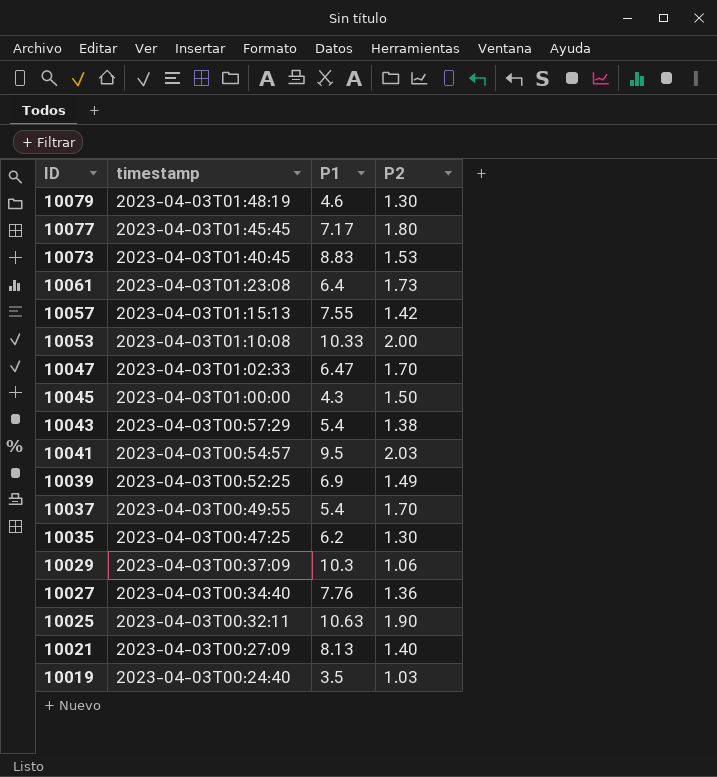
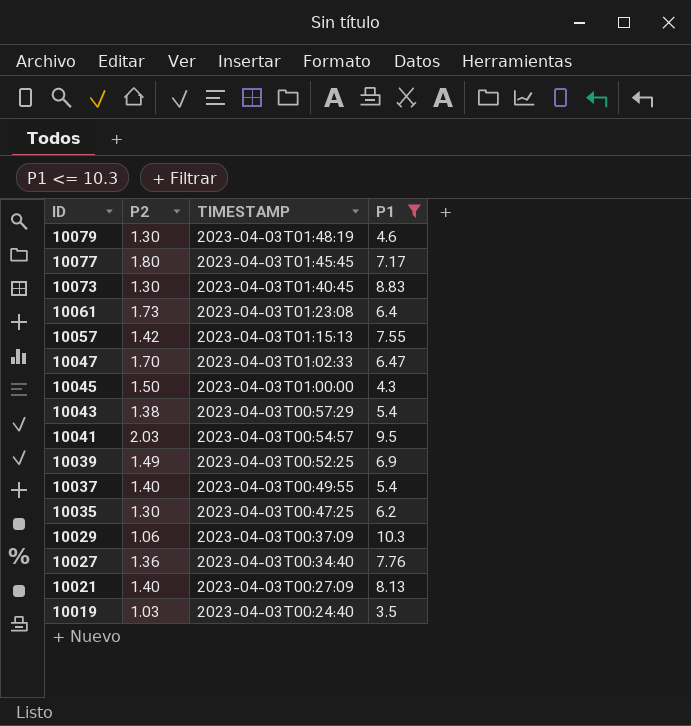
filter: none -> P1 <= 10.3
column P2 | position: 4 -> 2
column name: timestamp -> TIMESTAMP
10073 | P2: 1.53 -> 1.30
10037 | P2: 1.70 -> 1.40

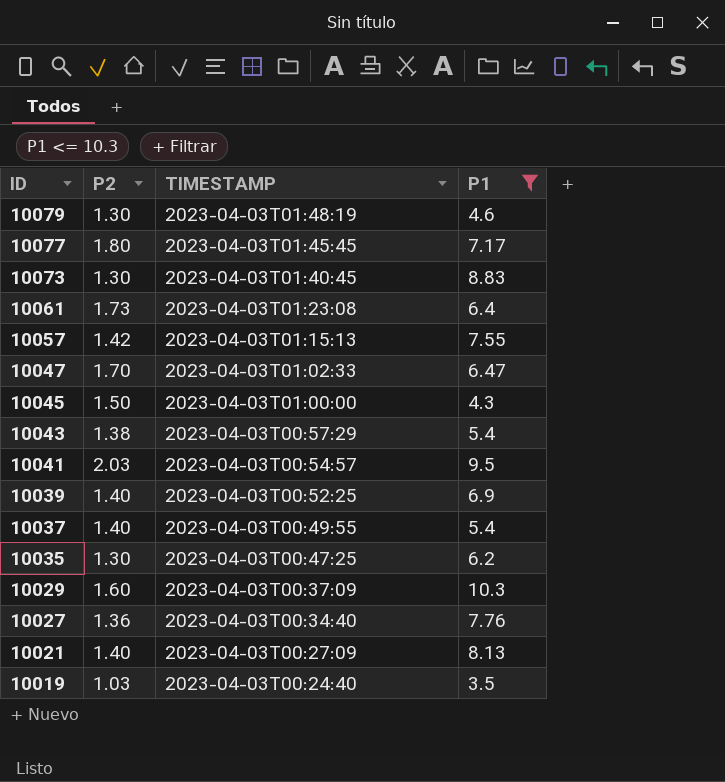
10039 | P2: 1.49 -> 1.40
10029 | P2: 1.06 -> 1.60

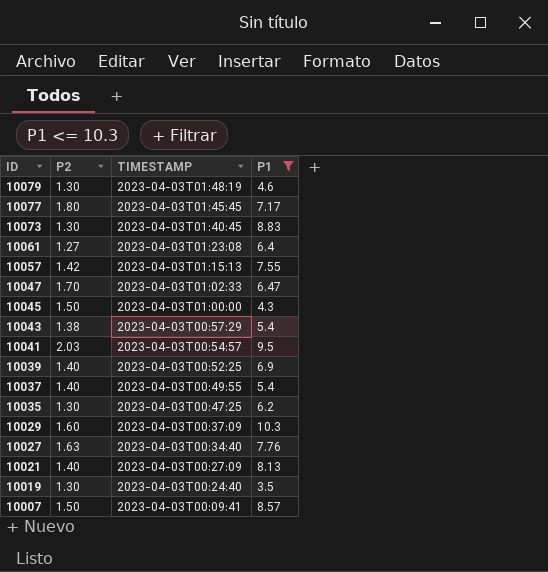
10061 | P2: 1.73 -> 1.27
10027 | P2: 1.36 -> 1.63
10019 | P2: 1.03 -> 1.30
row 10007: none -> 1.50 | 2023-04-03T00:09:41 | 8.57

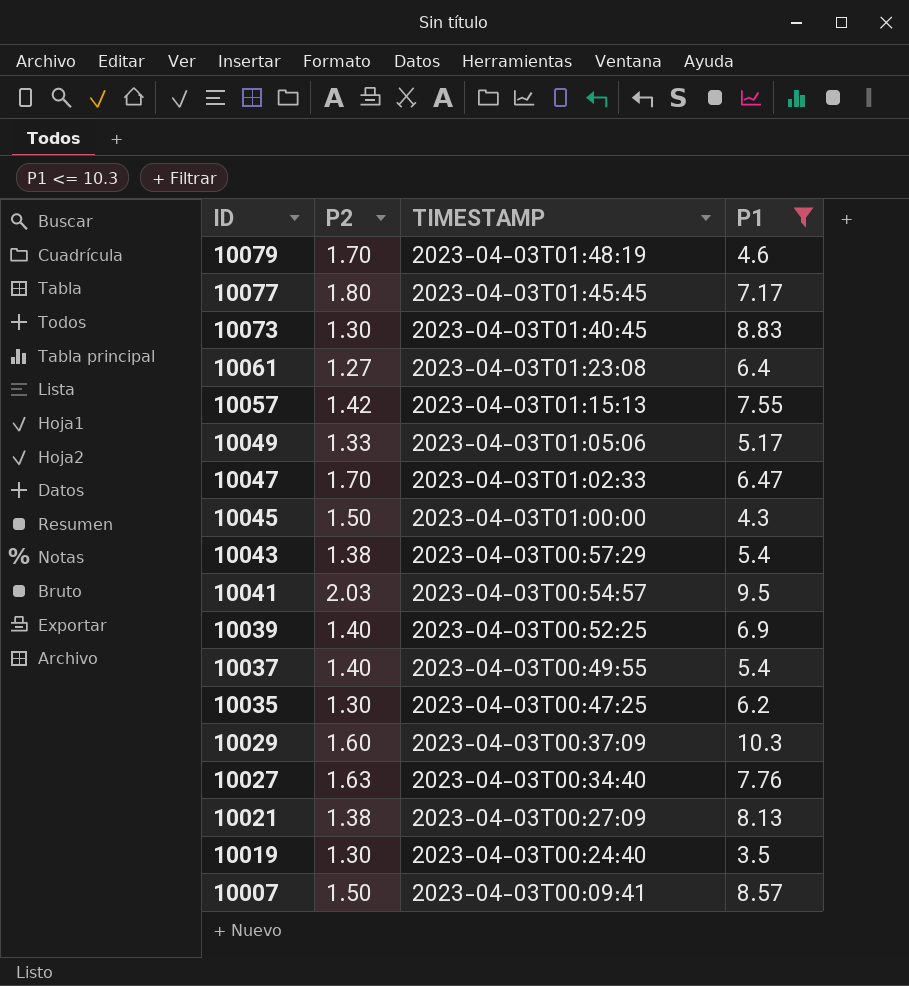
10079 | P2: 1.30 -> 1.70
row 10049: none -> 1.33 | 2023-04-03T01:05:06 | 5.17
10021 | P2: 1.40 -> 1.38

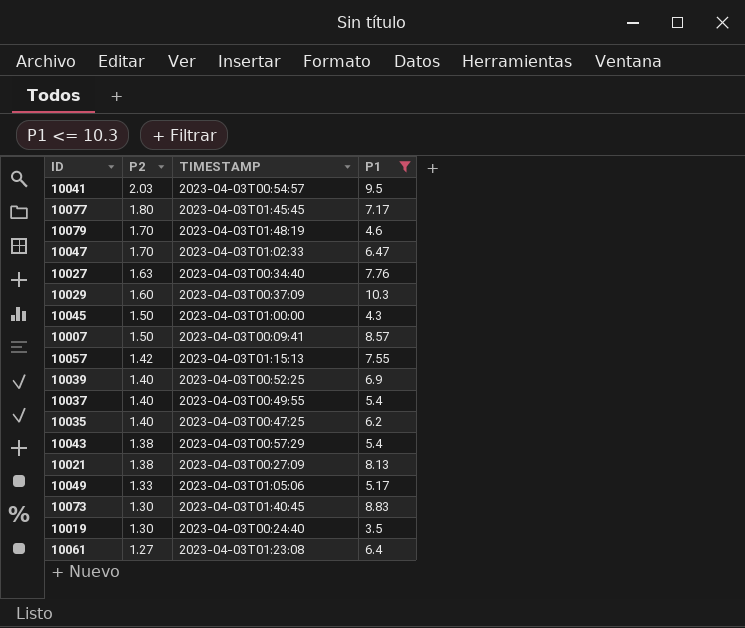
row order: ID descending -> P2 descending
10035 | P2: 1.30 -> 1.40

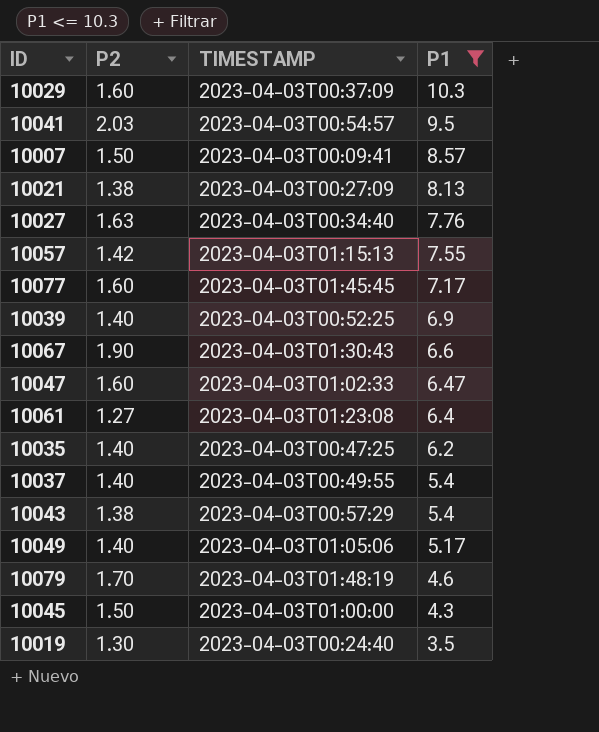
row order: P2 descending -> P1 descending
row 10073: 1.30 | 2023-04-03T01:40:45 | 8.83 -> none
10077 | P2: 1.80 -> 1.60
row 10067: none -> 1.90 | 2023-04-03T01:30:43 | 6.6
10047 | P2: 1.70 -> 1.60
10049 | P2: 1.33 -> 1.40

